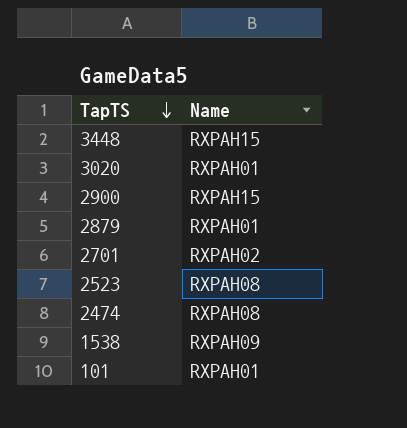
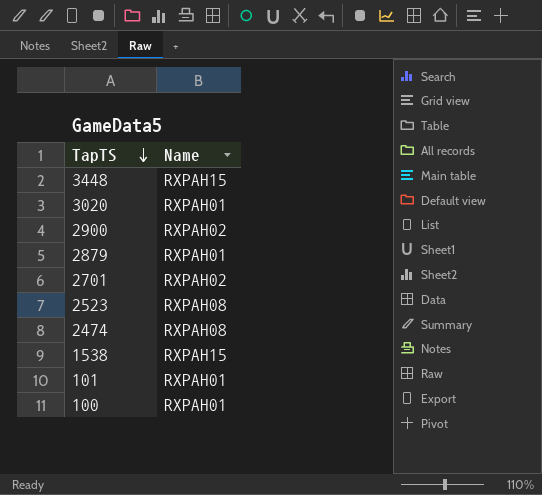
2900 | Name: RXPAH15 -> RXPAH02
1538 | Name: RXPAH09 -> RXPAH15
row 100: none -> RXPAH01

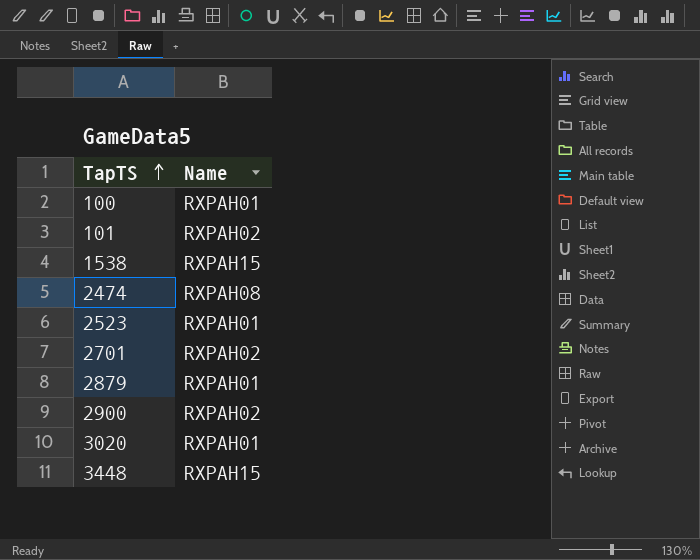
row order: TapTS descending -> TapTS ascending
101 | Name: RXPAH01 -> RXPAH02
2523 | Name: RXPAH08 -> RXPAH01

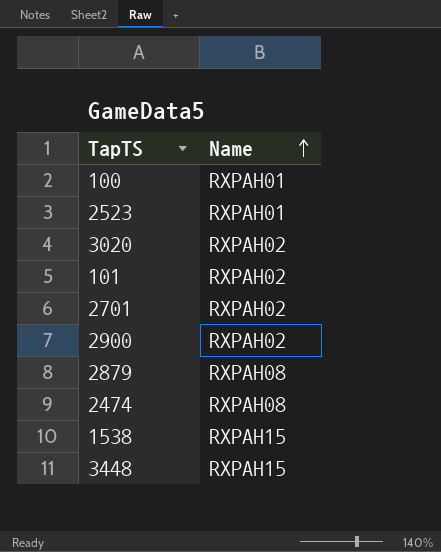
row order: TapTS ascending -> Name ascending
3020 | Name: RXPAH01 -> RXPAH02
2879 | Name: RXPAH01 -> RXPAH08

